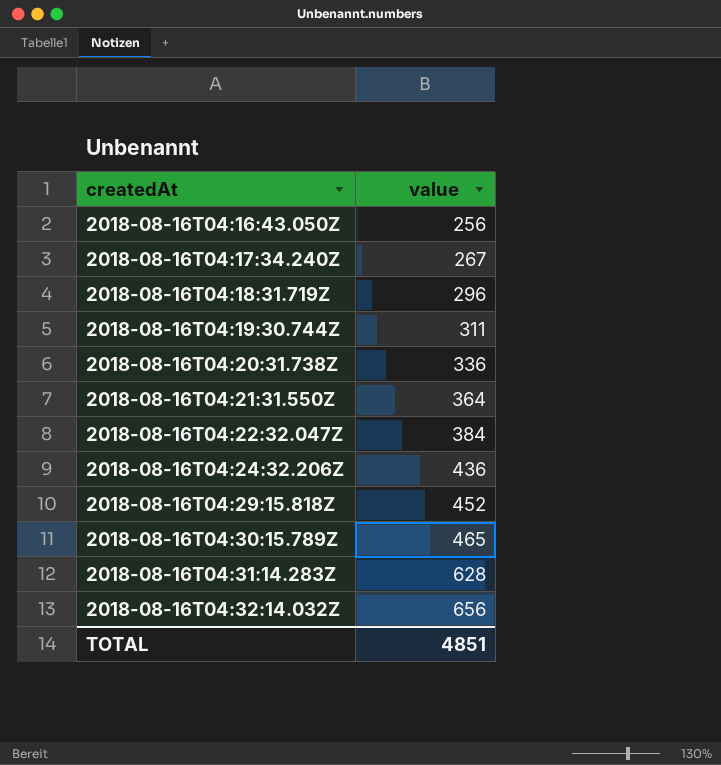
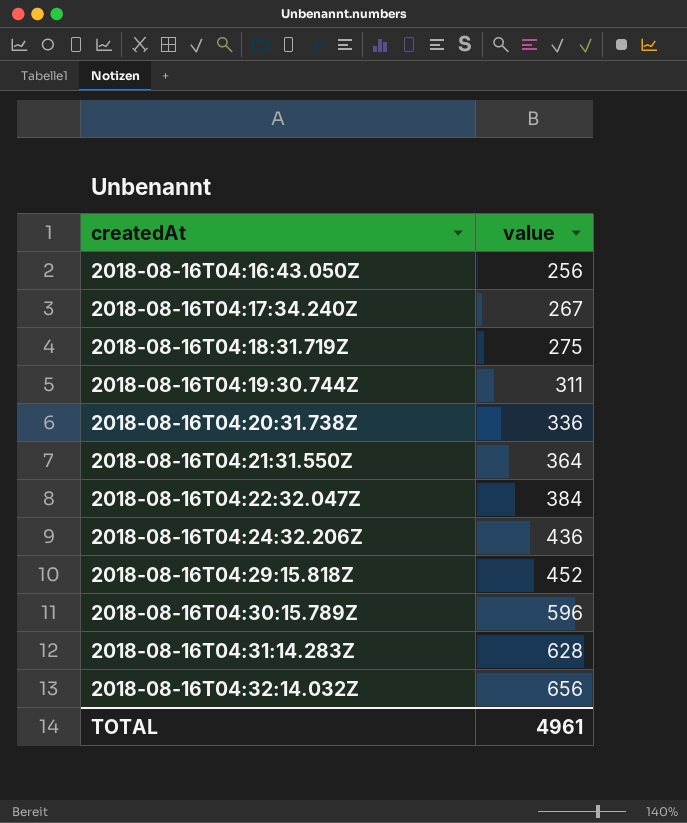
2018-08-16T04:18:31.719Z | value: 296 -> 275
2018-08-16T04:30:15.789Z | value: 465 -> 596
TOTAL | value: 4851 -> 4961

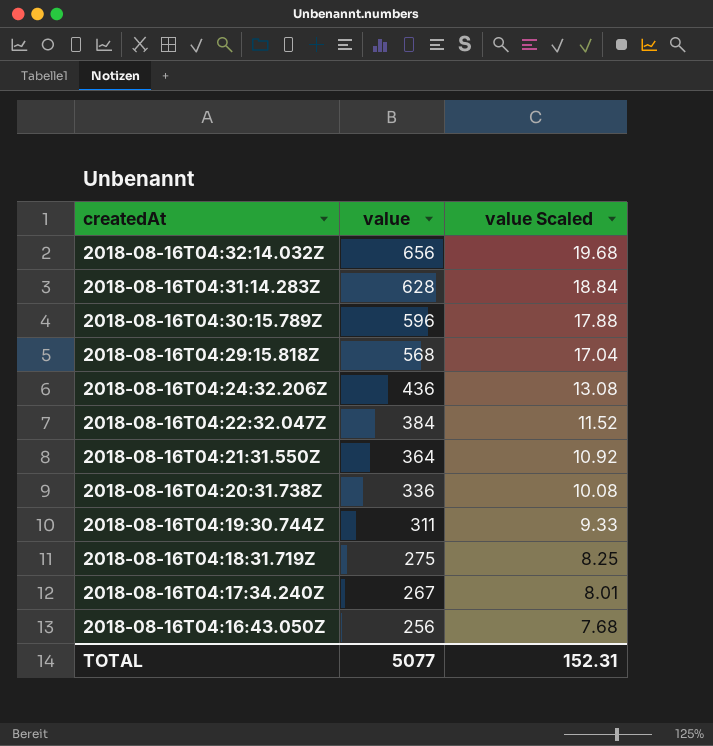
row order: createdAt ascending -> createdAt descending
column value Scaled | formula: none -> [value] * 0.03
2018-08-16T04:29:15.818Z | value: 452 -> 568
TOTAL | value: 4961 -> 5077

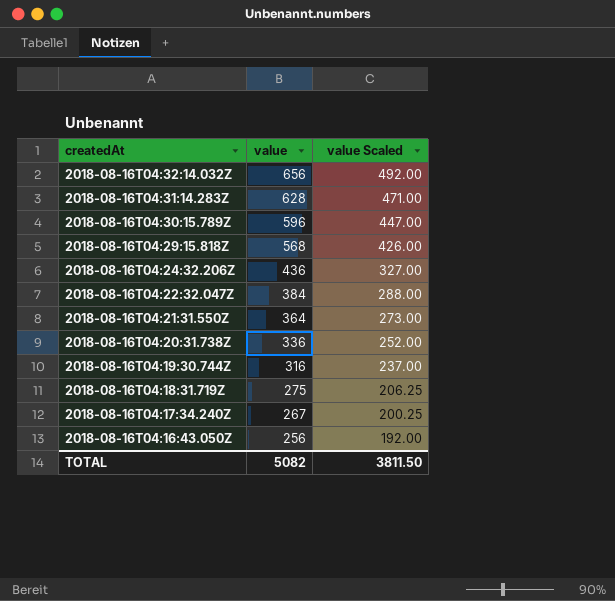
column value Scaled | formula: [value] * 0.03 -> [value] * 0.75
2018-08-16T04:19:30.744Z | value: 311 -> 316
TOTAL | value: 5077 -> 5082
TOTAL | value Scaled: 152.31 -> 3811.50

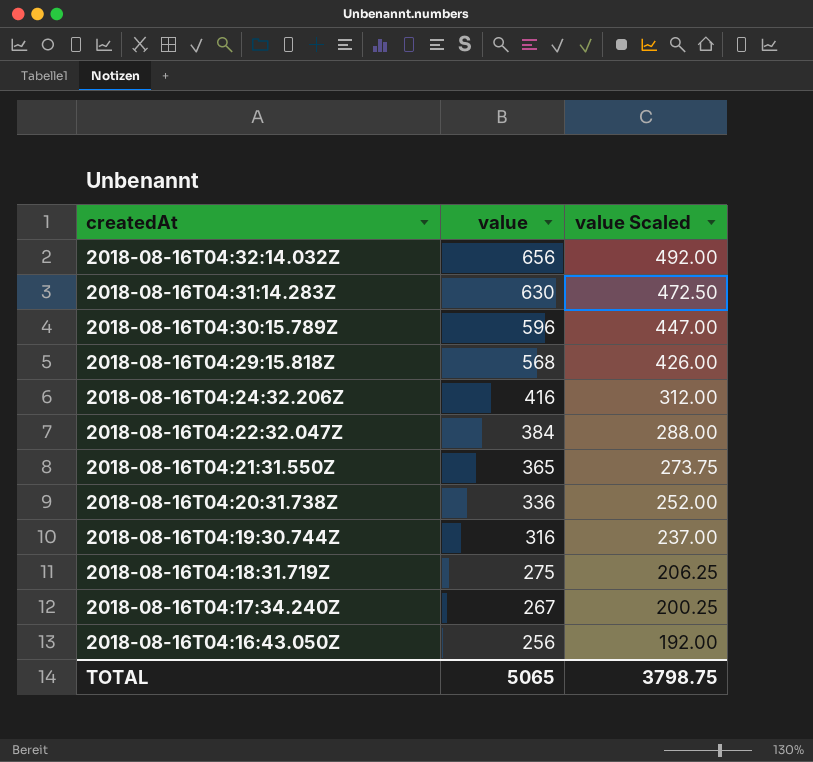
2018-08-16T04:31:14.283Z | value: 628 -> 630
2018-08-16T04:31:14.283Z | value Scaled: 471.00 -> 472.50
2018-08-16T04:24:32.206Z | value: 436 -> 416
2018-08-16T04:24:32.206Z | value Scaled: 327.00 -> 312.00
2018-08-16T04:21:31.550Z | value: 364 -> 365
2018-08-16T04:21:31.550Z | value Scaled: 273.00 -> 273.75
TOTAL | value: 5082 -> 5065
TOTAL | value Scaled: 3811.50 -> 3798.75

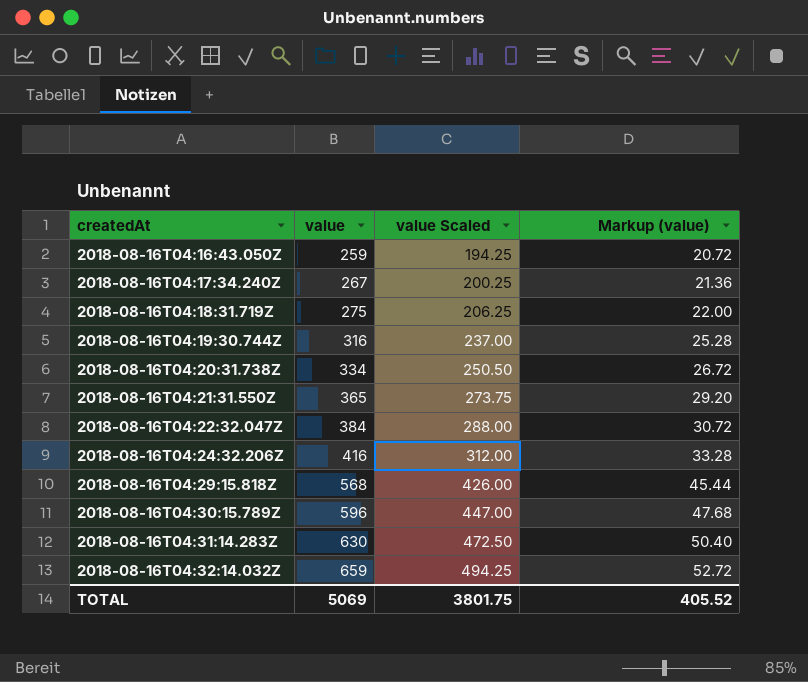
row order: createdAt descending -> createdAt ascending
column Markup (value) | formula: none -> [value] * 0.08
2018-08-16T04:16:43.050Z | value: 256 -> 259
2018-08-16T04:16:43.050Z | value Scaled: 192.00 -> 194.25
2018-08-16T04:20:31.738Z | value: 336 -> 334
2018-08-16T04:20:31.738Z | value Scaled: 252.00 -> 250.50
2018-08-16T04:32:14.032Z | value: 656 -> 659
2018-08-16T04:32:14.032Z | value Scaled: 492.00 -> 494.25
TOTAL | value: 5065 -> 5069
TOTAL | value Scaled: 3798.75 -> 3801.75

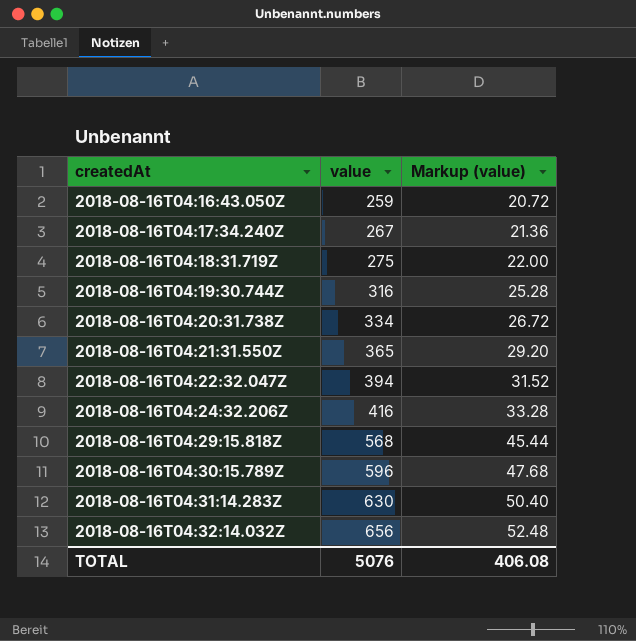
column value Scaled | formula: [value] * 0.75 -> none
2018-08-16T04:22:32.047Z | value: 384 -> 394
2018-08-16T04:22:32.047Z | Markup (value): 30.72 -> 31.52
2018-08-16T04:32:14.032Z | value: 659 -> 656
2018-08-16T04:32:14.032Z | Markup (value): 52.72 -> 52.48
TOTAL | value: 5069 -> 5076
TOTAL | Markup (value): 405.52 -> 406.08

